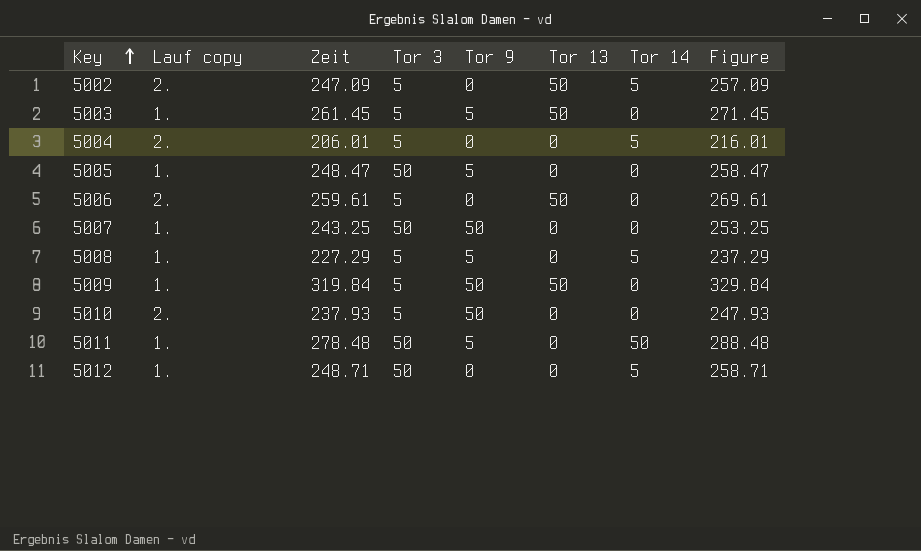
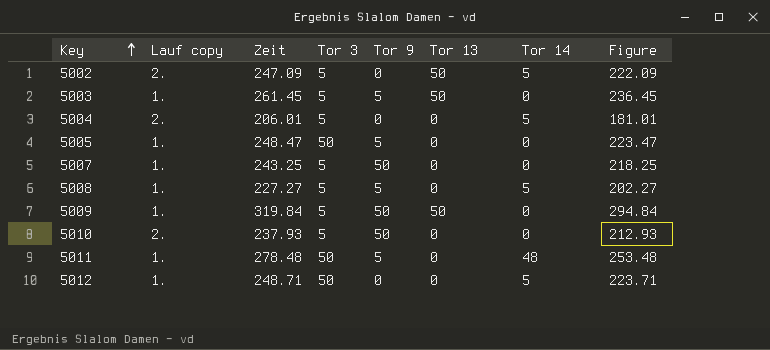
column Figure | formula: [Zeit] + 10 -> [Zeit] - 25
row 5006: 2. | 259.61 | 5 | 0 | 50 | 0 | 269.61 -> none
5007 | Tor 3: 50 -> 5
5008 | Zeit: 227.29 -> 227.27
5011 | Tor 14: 50 -> 48

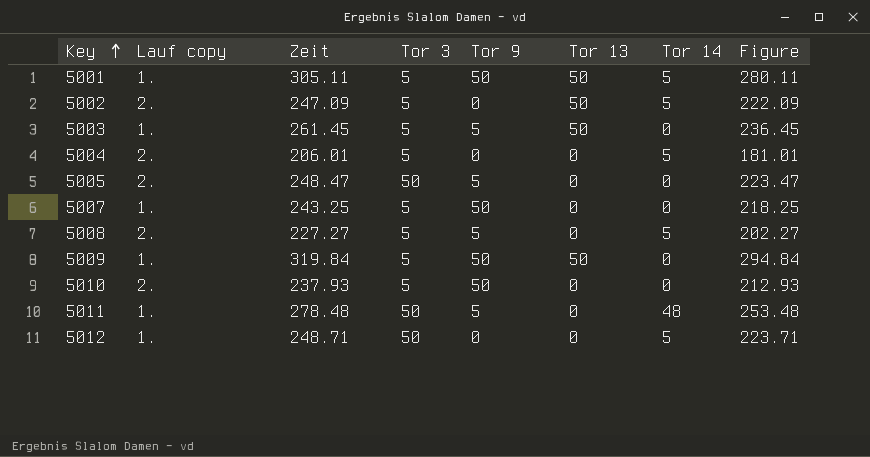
row 5001: none -> 1. | 305.11 | 5 | 50 | 50 | 5 | 280.11
5005 | Lauf copy: 1. -> 2.
5008 | Lauf copy: 1. -> 2.

